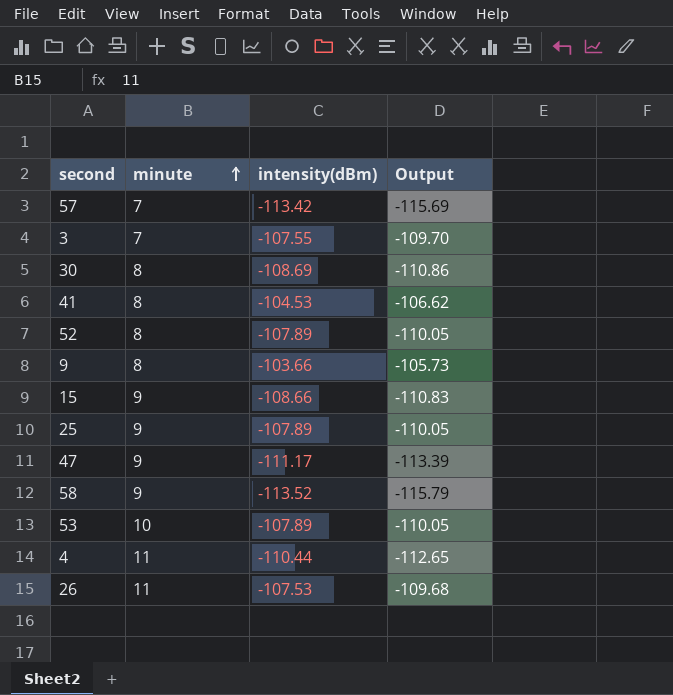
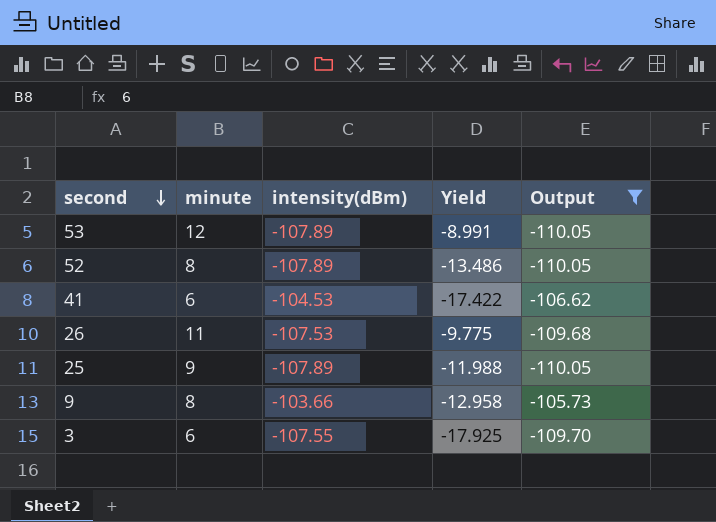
filter: none -> Output >= -110.05
row order: minute ascending -> second descending
column Yield | formula: none -> [intensity(dBm)] / [minute]
53 | minute: 10 -> 12
41 | minute: 8 -> 6
3 | minute: 7 -> 6

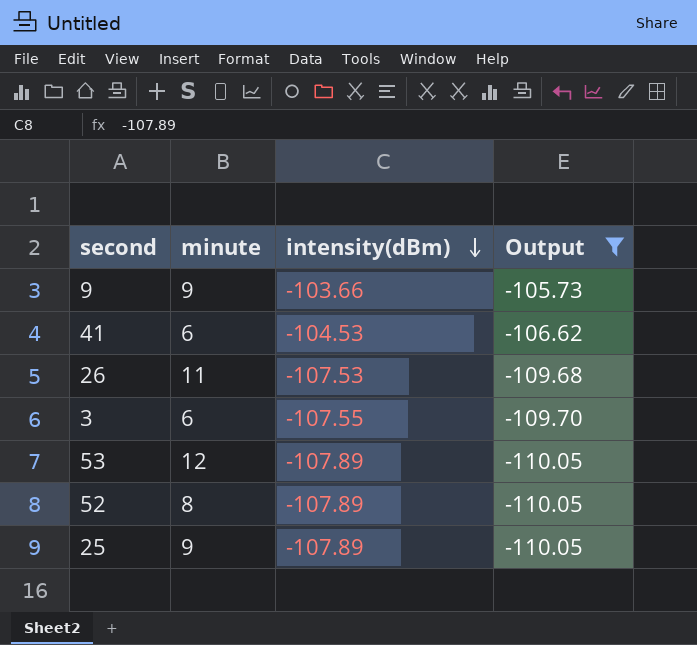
row order: second descending -> intensity(dBm) descending
column Yield | formula: [intensity(dBm)] / [minute] -> none
9 | minute: 8 -> 9

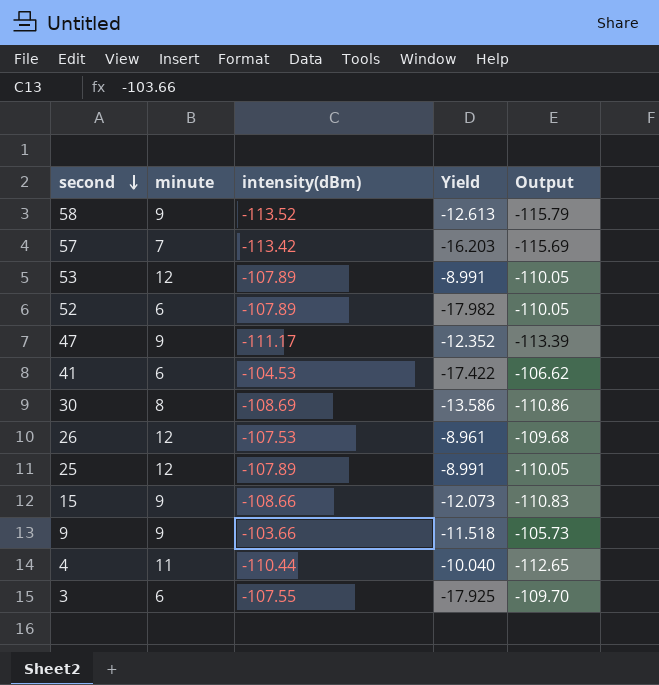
filter: Output >= -110.05 -> none
row order: intensity(dBm) descending -> second descending
column Yield | formula: none -> [intensity(dBm)] / [minute]
52 | minute: 8 -> 6
26 | minute: 11 -> 12
25 | minute: 9 -> 12

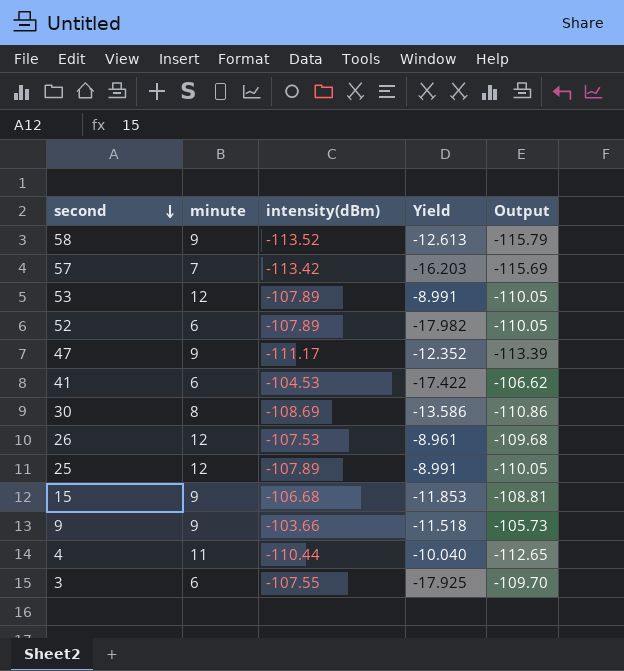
15 | intensity(dBm): -108.66 -> -106.68
15 | Yield: -12.073 -> -11.853
15 | Output: -110.83 -> -108.81

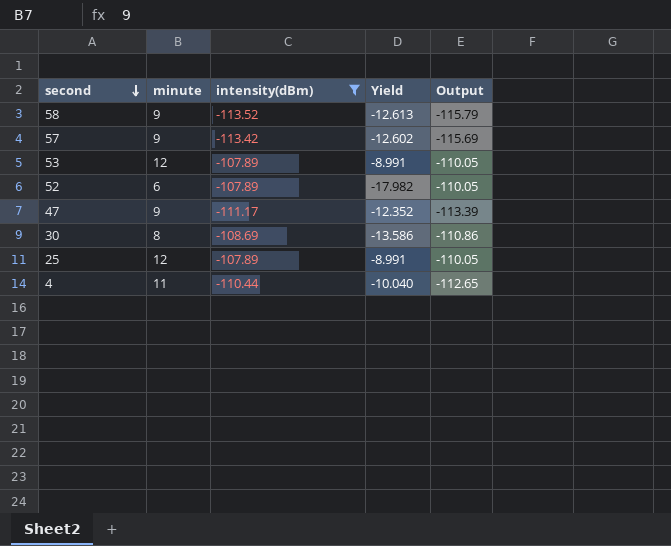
filter: none -> intensity(dBm) <= -107.89
57 | minute: 7 -> 9
57 | Yield: -16.203 -> -12.602

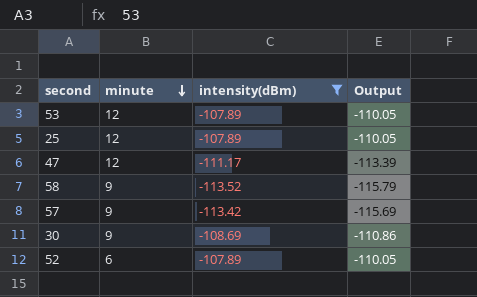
row order: second descending -> minute descending
column Yield | formula: [intensity(dBm)] / [minute] -> none
row 4: 11 | -110.44 | -10.040 | -112.65 -> none
47 | minute: 9 -> 12
30 | minute: 8 -> 9

